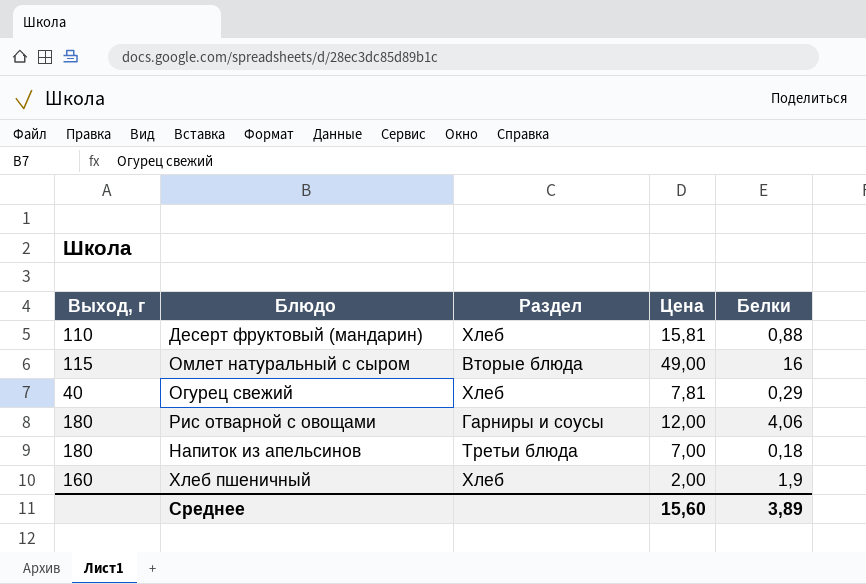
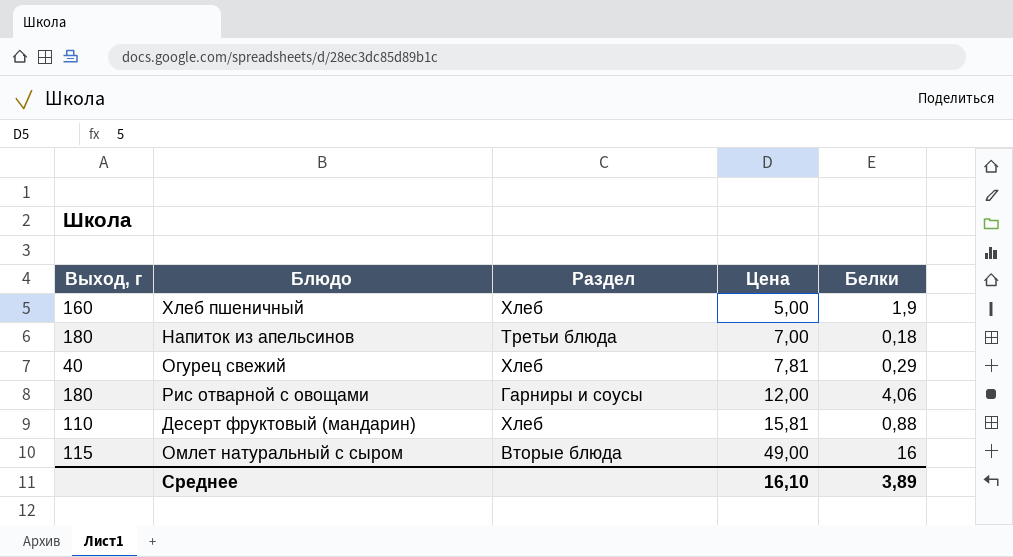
row order: none -> Цена ascending
Хлеб пшеничный | Цена: 2,00 -> 5,00
Среднее | Цена: 15,60 -> 16,10

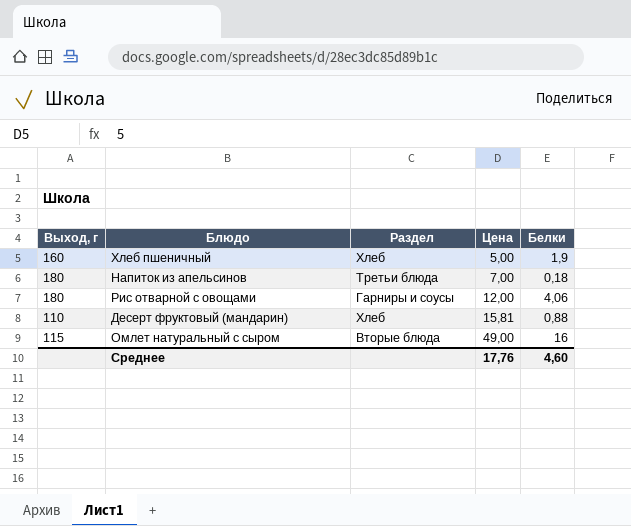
row Огурец свежий: 40 | Хлеб | 7,81 | 0,29 -> none
Среднее | Цена: 16,10 -> 17,76
Среднее | Белки: 3,89 -> 4,60

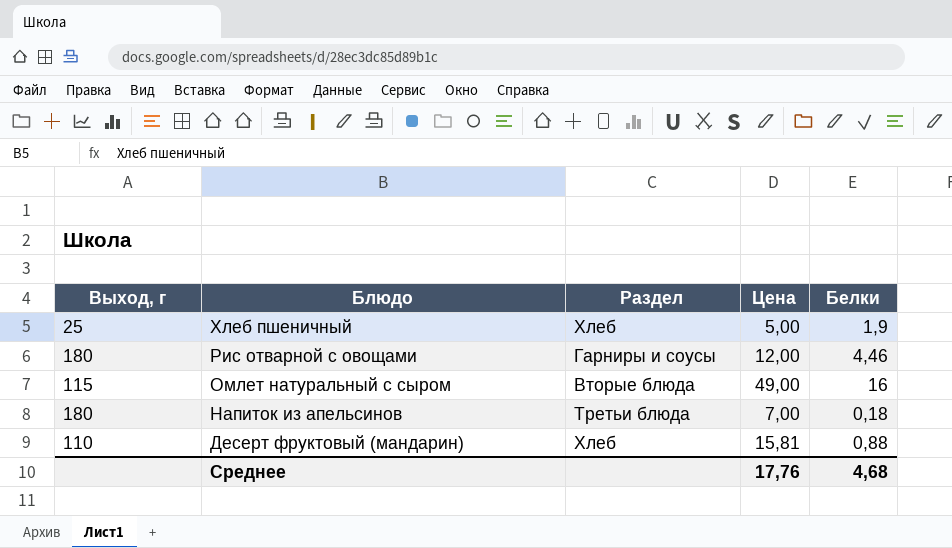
row order: Цена ascending -> Блюдо descending
Хлеб пшеничный | Выход, г: 160 -> 25
Рис отварной с овощами | Белки: 4,06 -> 4,46
Среднее | Белки: 4,60 -> 4,68

